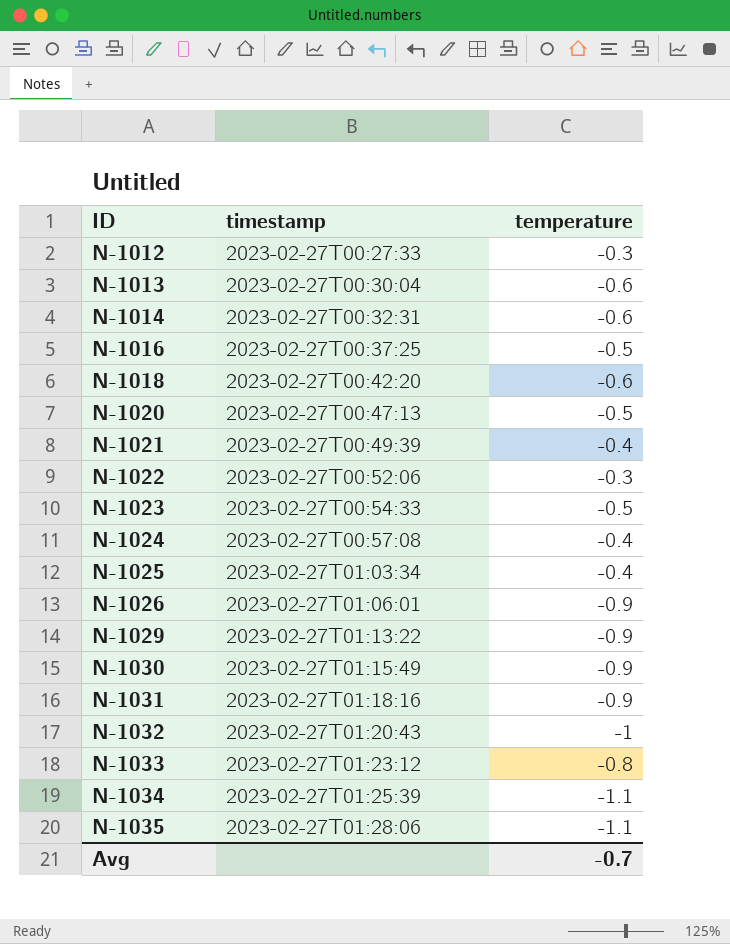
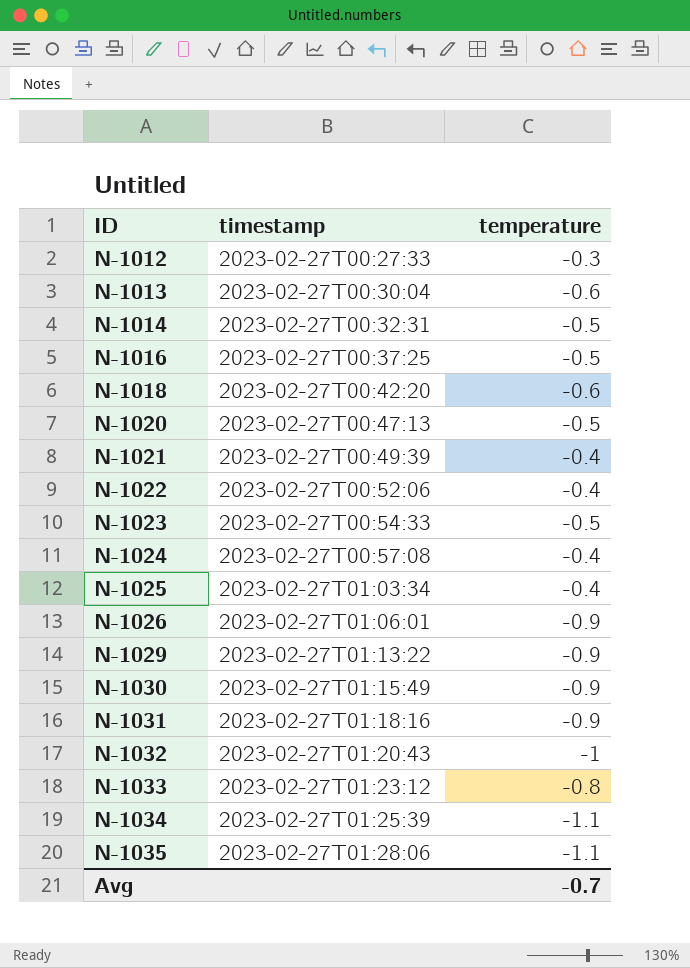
N-1014 | temperature: -0.6 -> -0.5
N-1022 | temperature: -0.3 -> -0.4

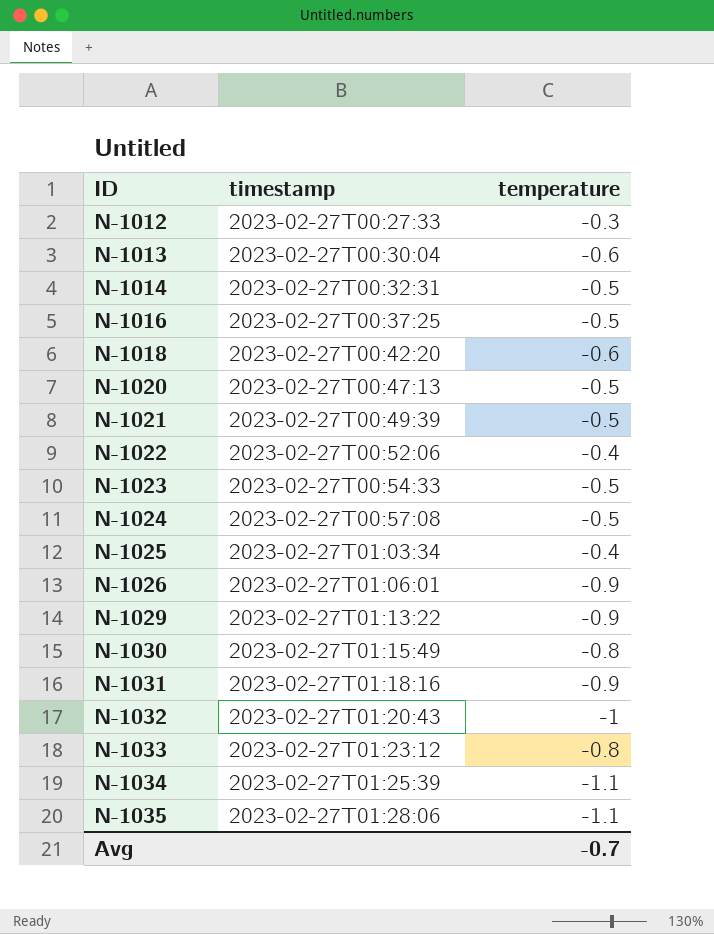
N-1021 | temperature: -0.4 -> -0.5
N-1024 | temperature: -0.4 -> -0.5
N-1030 | temperature: -0.9 -> -0.8

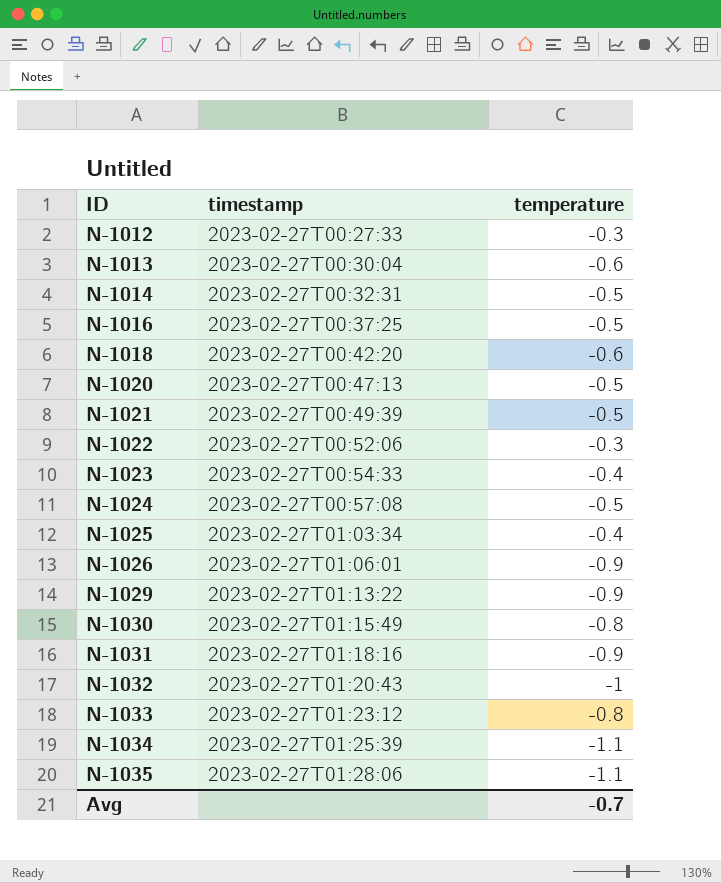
N-1022 | temperature: -0.4 -> -0.3
N-1023 | temperature: -0.5 -> -0.4

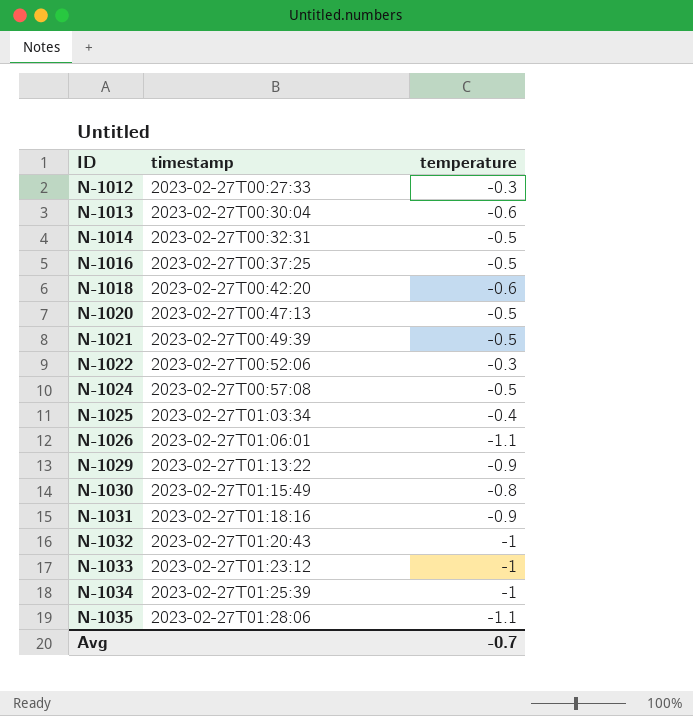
row N-1023: 2023-02-27T00:54:33 | -0.4 -> none
N-1026 | temperature: -0.9 -> -1.1
N-1033 | temperature: -0.8 -> -1
N-1034 | temperature: -1.1 -> -1

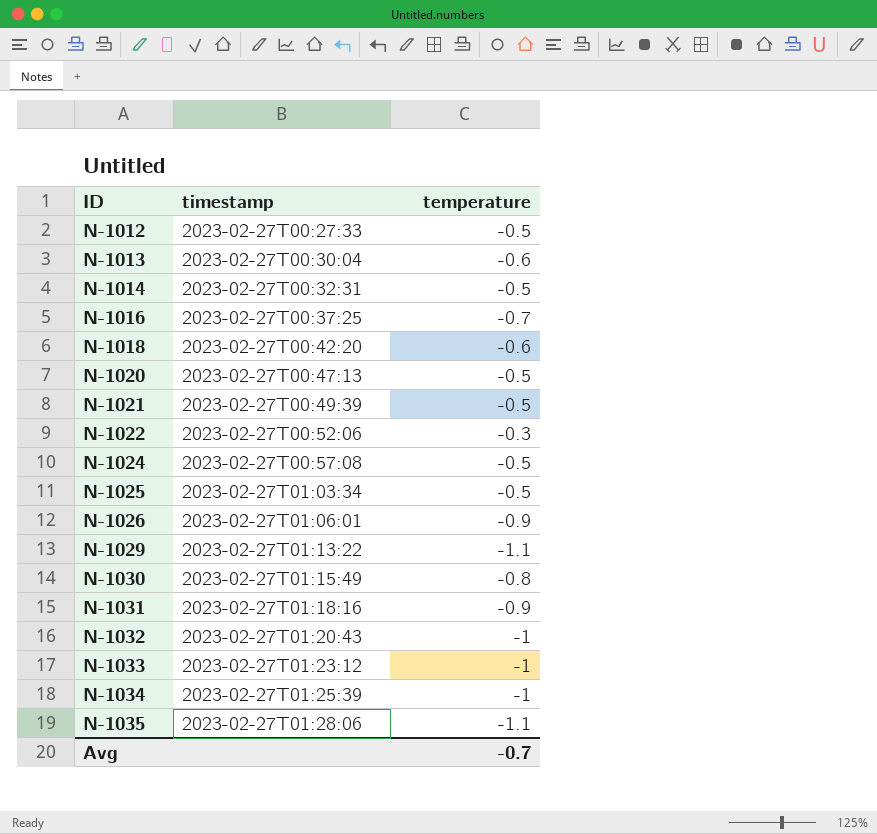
N-1012 | temperature: -0.3 -> -0.5
N-1016 | temperature: -0.5 -> -0.7
N-1025 | temperature: -0.4 -> -0.5
N-1026 | temperature: -1.1 -> -0.9
N-1029 | temperature: -0.9 -> -1.1

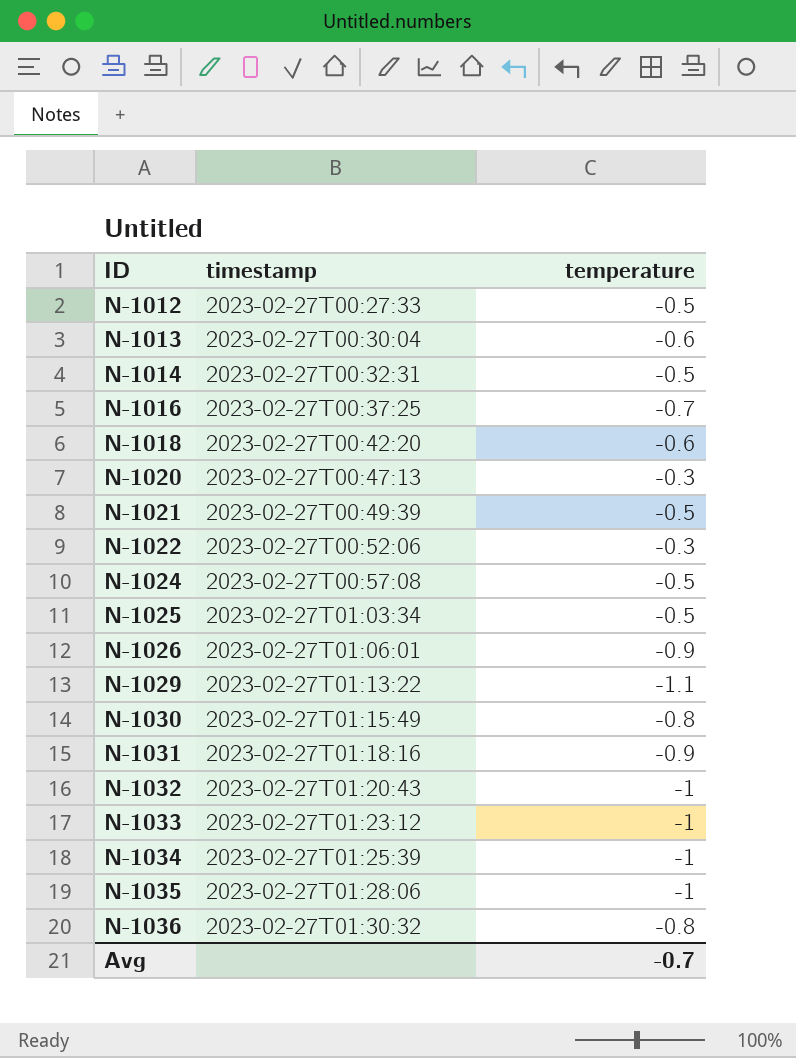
N-1020 | temperature: -0.5 -> -0.3
N-1035 | temperature: -1.1 -> -1
row N-1036: none -> 2023-02-27T01:30:32 | -0.8

